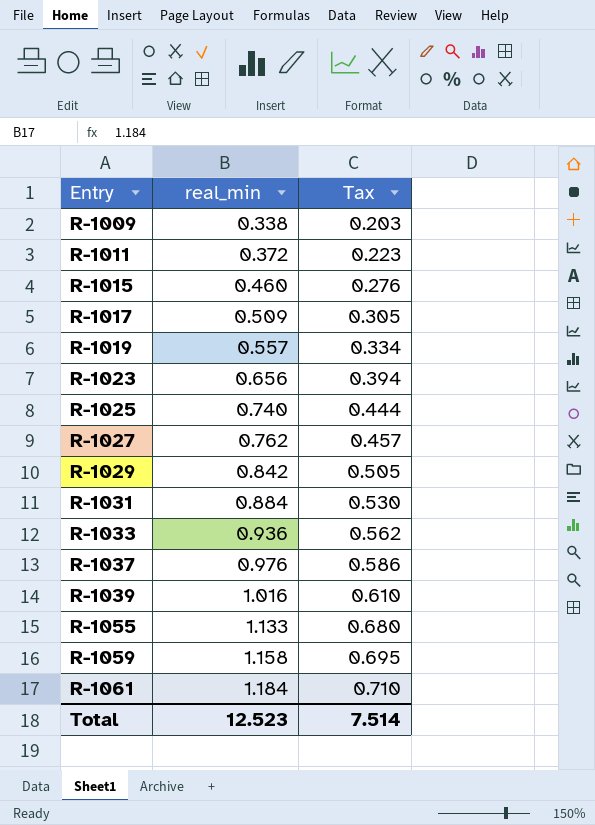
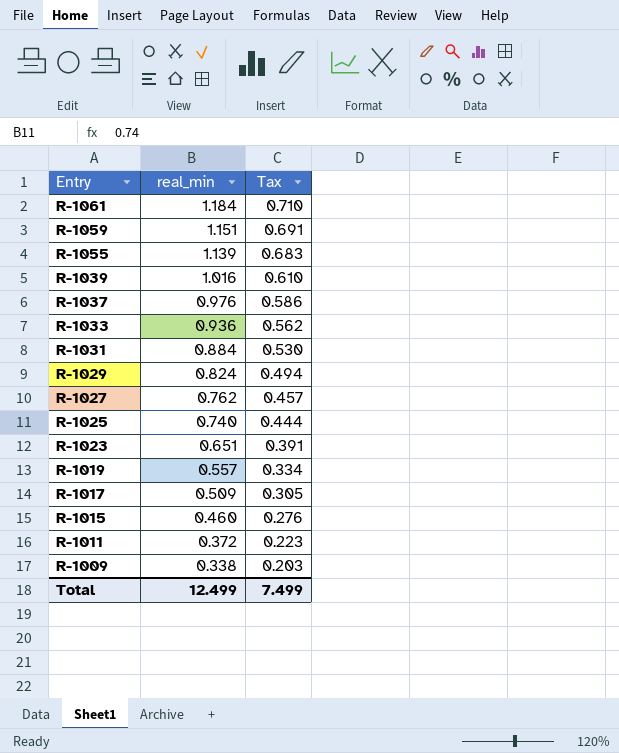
row order: Entry ascending -> Entry descending
R-1059 | real_min: 1.158 -> 1.151
R-1059 | Tax: 0.695 -> 0.691
R-1055 | real_min: 1.133 -> 1.139
R-1055 | Tax: 0.680 -> 0.683
R-1029 | real_min: 0.842 -> 0.824
R-1029 | Tax: 0.505 -> 0.494
R-1023 | real_min: 0.656 -> 0.651
R-1023 | Tax: 0.394 -> 0.391
Total | real_min: 12.523 -> 12.499
Total | Tax: 7.514 -> 7.499

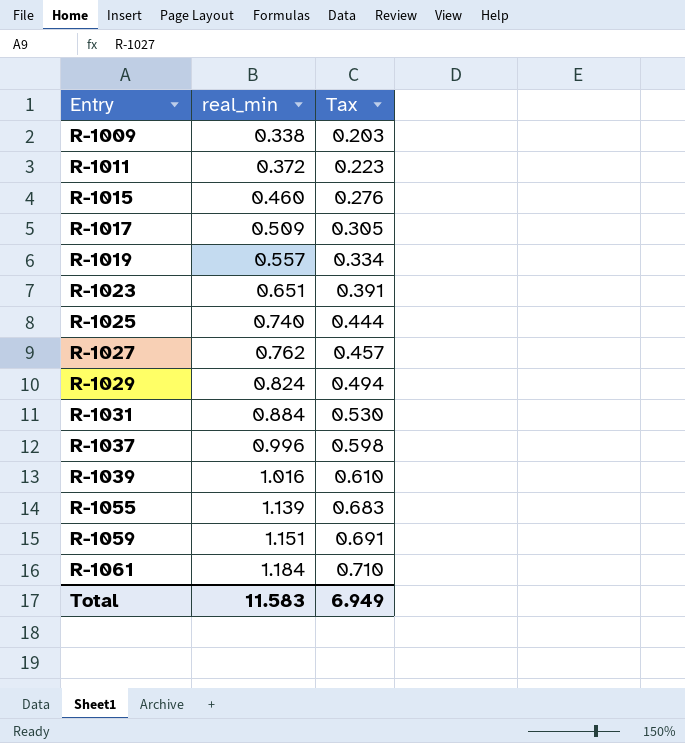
row order: Entry descending -> Entry ascending
row R-1033: 0.936 | 0.562 -> none
R-1037 | real_min: 0.976 -> 0.996
R-1037 | Tax: 0.586 -> 0.598
Total | real_min: 12.499 -> 11.583
Total | Tax: 7.499 -> 6.949

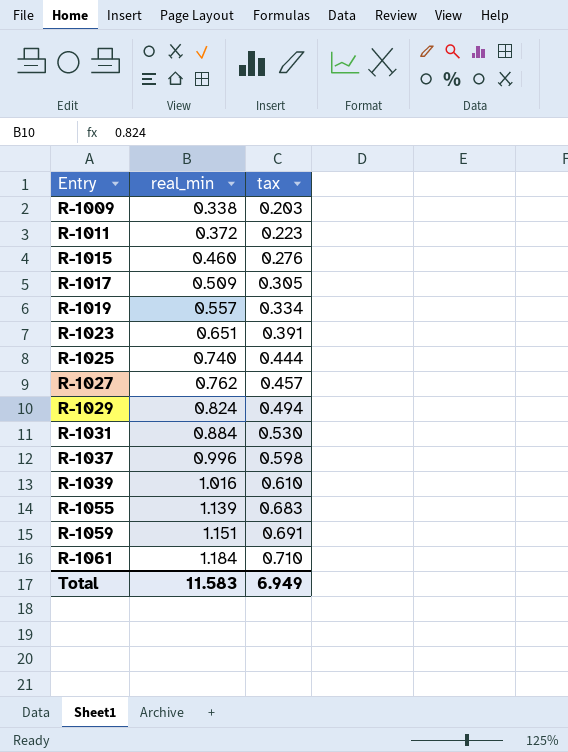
column name: Tax -> tax

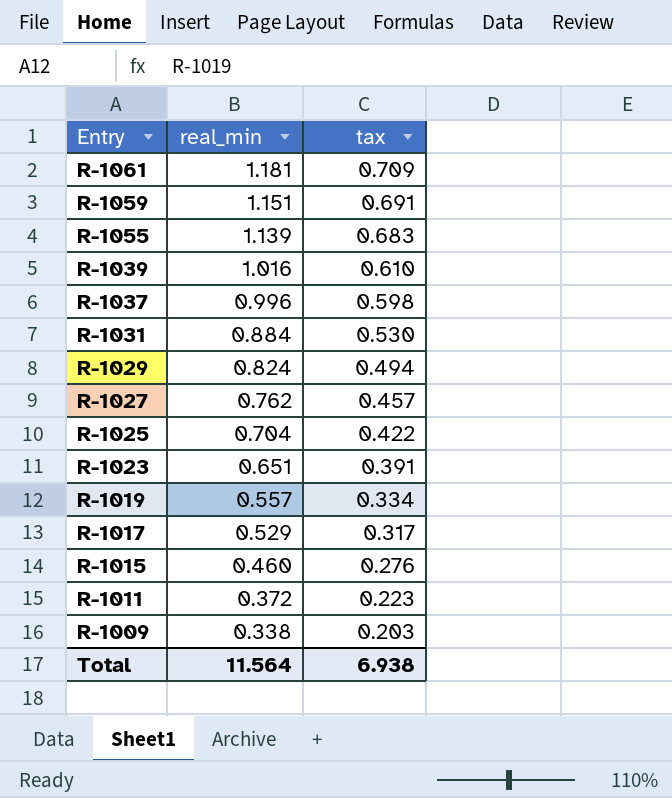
row order: Entry ascending -> Entry descending
R-1061 | real_min: 1.184 -> 1.181
R-1061 | tax: 0.710 -> 0.709
R-1025 | real_min: 0.740 -> 0.704
R-1025 | tax: 0.444 -> 0.422
R-1017 | real_min: 0.509 -> 0.529
R-1017 | tax: 0.305 -> 0.317
Total | real_min: 11.583 -> 11.564
Total | tax: 6.949 -> 6.938

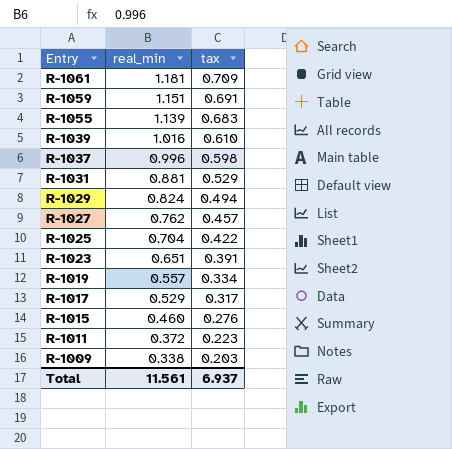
R-1031 | real_min: 0.884 -> 0.881
R-1031 | tax: 0.530 -> 0.529
Total | real_min: 11.564 -> 11.561
Total | tax: 6.938 -> 6.937

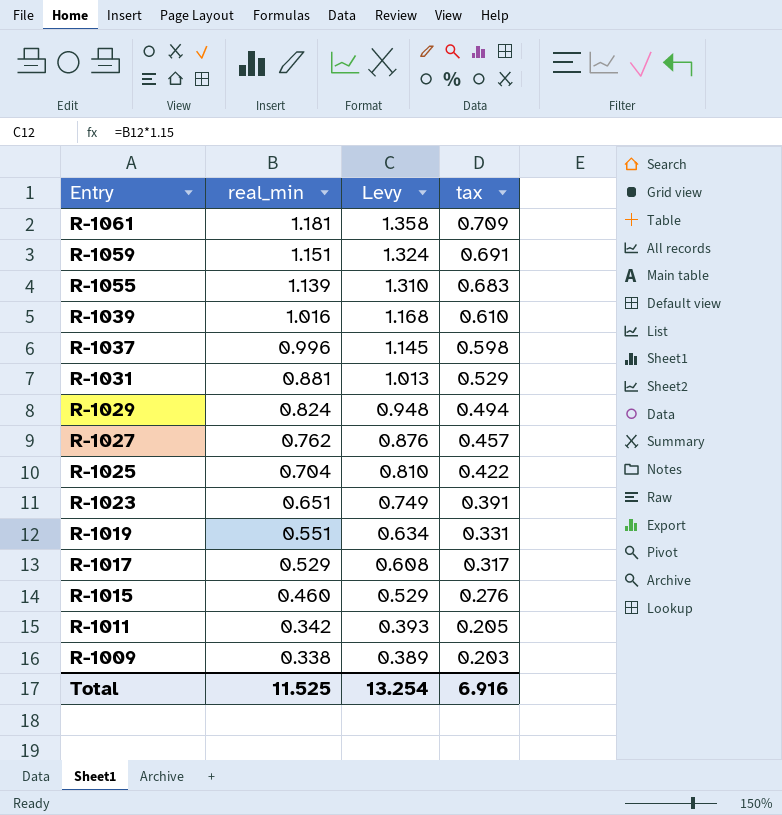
column Levy | formula: none -> [real_min] * 1.15
R-1019 | real_min: 0.557 -> 0.551
R-1019 | tax: 0.334 -> 0.331
R-1011 | real_min: 0.372 -> 0.342
R-1011 | tax: 0.223 -> 0.205
Total | real_min: 11.561 -> 11.525
Total | tax: 6.937 -> 6.916

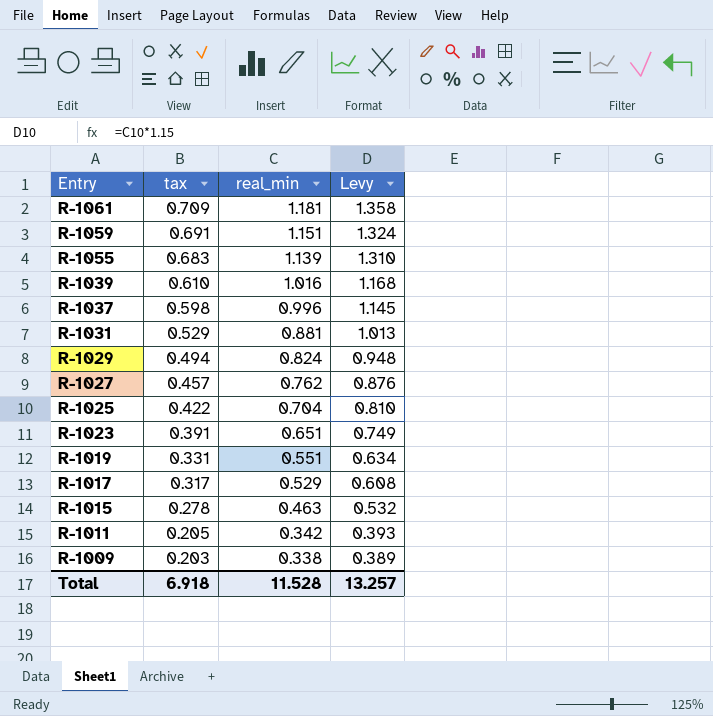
column tax | position: 4 -> 2
R-1015 | tax: 0.276 -> 0.278
R-1015 | real_min: 0.460 -> 0.463
R-1015 | Levy: 0.529 -> 0.532
Total | tax: 6.916 -> 6.918
Total | real_min: 11.525 -> 11.528
Total | Levy: 13.254 -> 13.257

